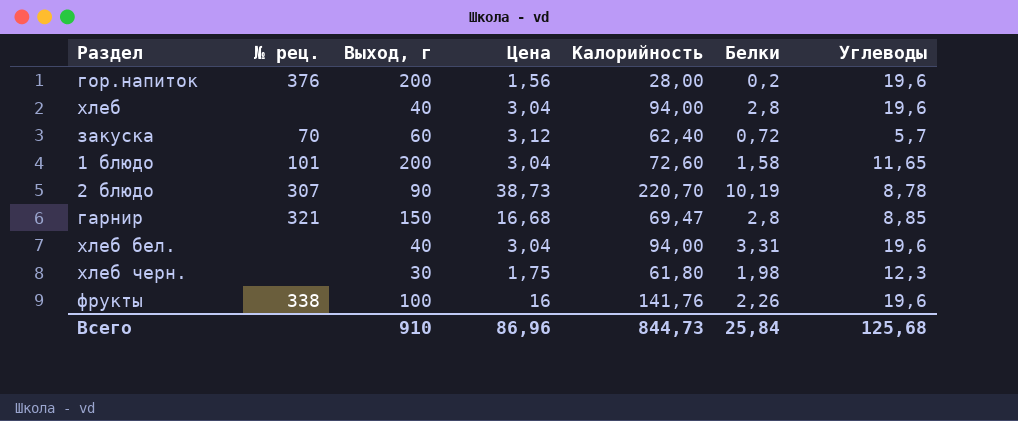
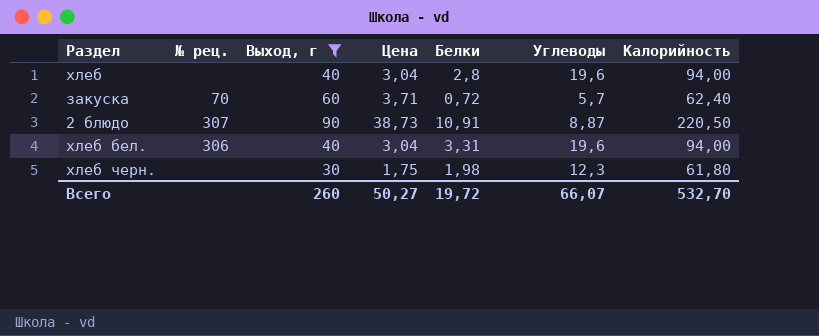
filter: none -> Выход, г <= 90
column Калорийность | position: 5 -> 7
закуска | Цена: 3,12 -> 3,71
2 блюдо | Белки: 10,19 -> 10,91
2 блюдо | Углеводы: 8,78 -> 8,87
2 блюдо | Калорийность: 220,70 -> 220,50
хлеб бел. | № рец.: none -> 306
Всего | Выход, г: 910 -> 260
Всего | Цена: 86,96 -> 50,27
Всего | Белки: 25,84 -> 19,72
Всего | Углеводы: 125,68 -> 66,07
Всего | Калорийность: 844,73 -> 532,70

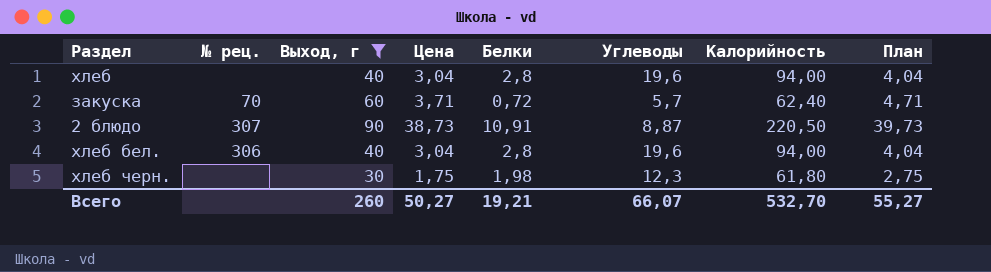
column План | formula: none -> [Цена] + 1
хлеб бел. | Белки: 3,31 -> 2,8
Всего | Белки: 19,72 -> 19,21

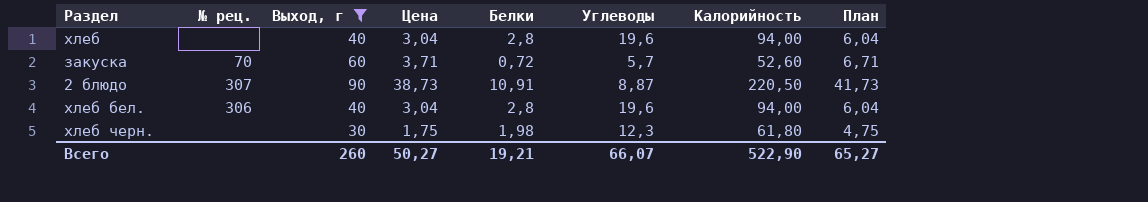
column План | formula: [Цена] + 1 -> [Цена] + 3
закуска | Калорийность: 62,40 -> 52,60
Всего | Калорийность: 532,70 -> 522,90
Всего | План: 55,27 -> 65,27

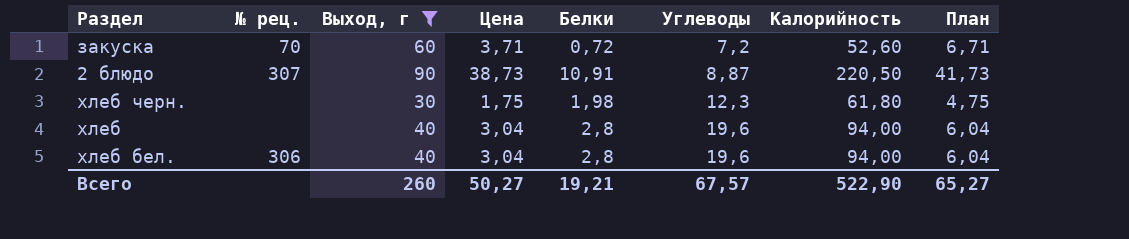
row order: none -> Углеводы ascending
закуска | Углеводы: 5,7 -> 7,2
Всего | Углеводы: 66,07 -> 67,57

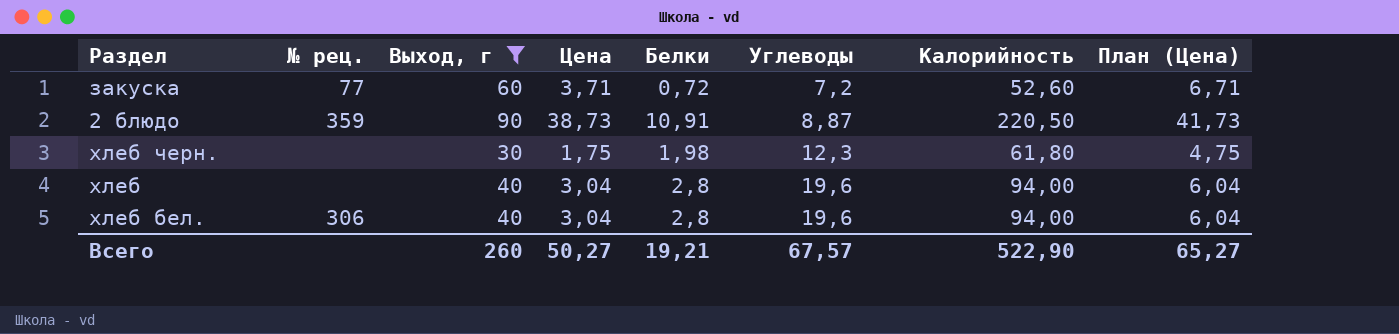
column name: План -> План (Цена)
закуска | № рец.: 70 -> 77
2 блюдо | № рец.: 307 -> 359

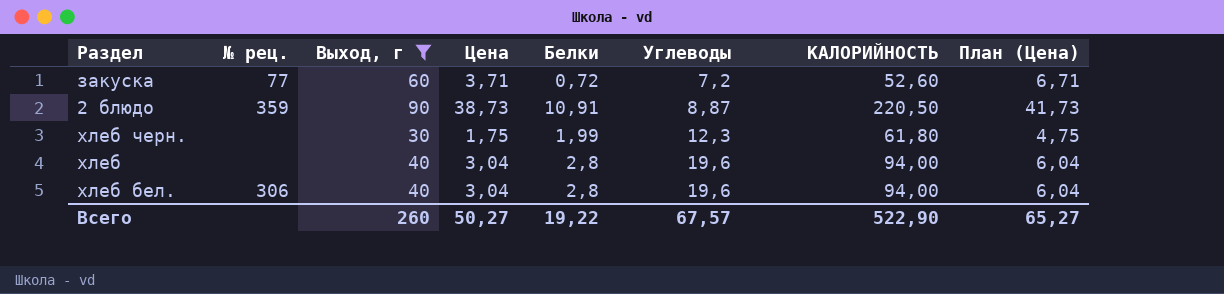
column name: Калорийность -> КАЛОРИЙНОСТЬ
хлеб черн. | Белки: 1,98 -> 1,99
Всего | Белки: 19,21 -> 19,22

